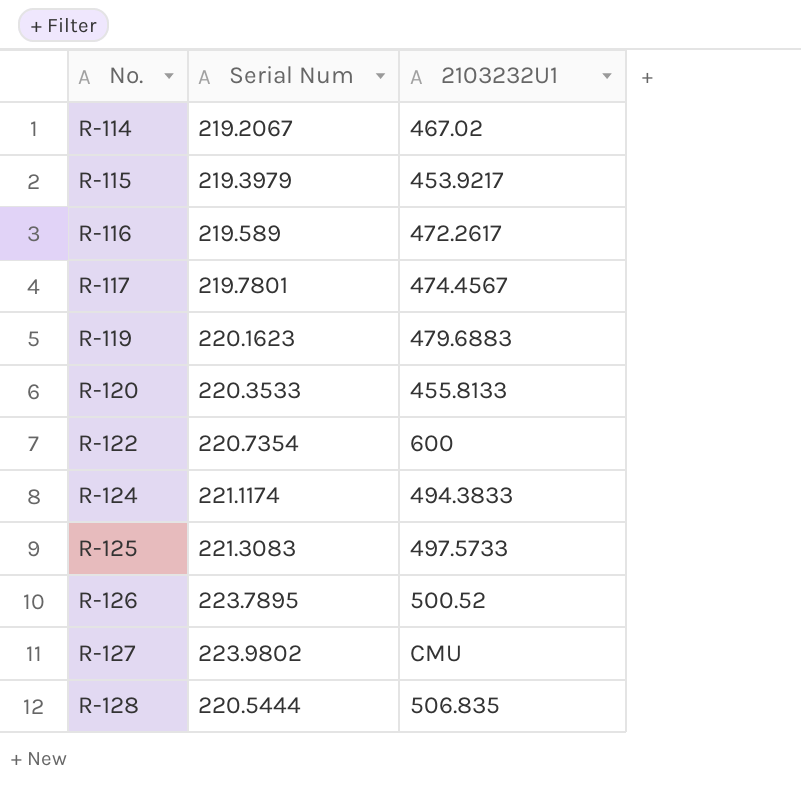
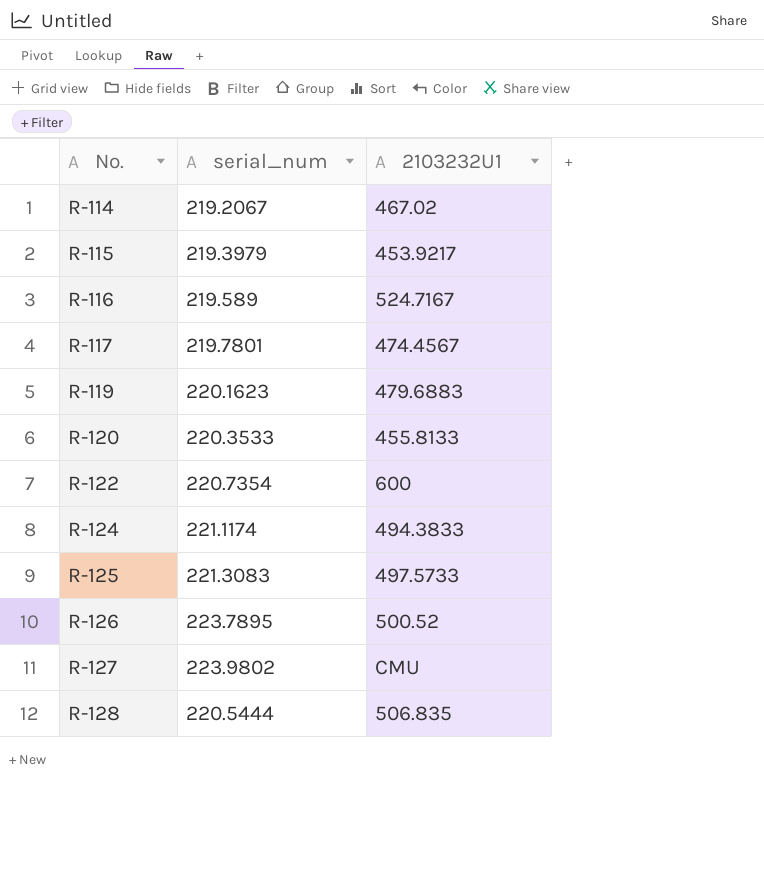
column name: Serial Num -> serial_num
R-116 | 2103232U1: 472.2617 -> 524.7167

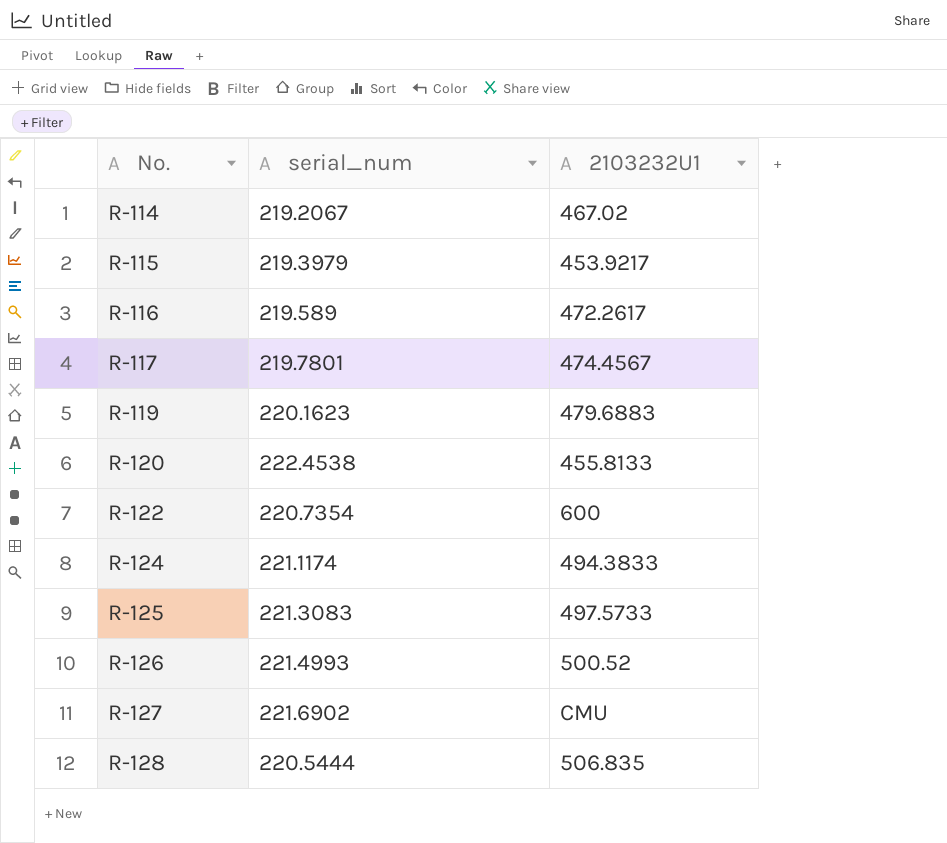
R-116 | 2103232U1: 524.7167 -> 472.2617
R-120 | serial_num: 220.3533 -> 222.4538
R-126 | serial_num: 223.7895 -> 221.4993
R-127 | serial_num: 223.9802 -> 221.6902

